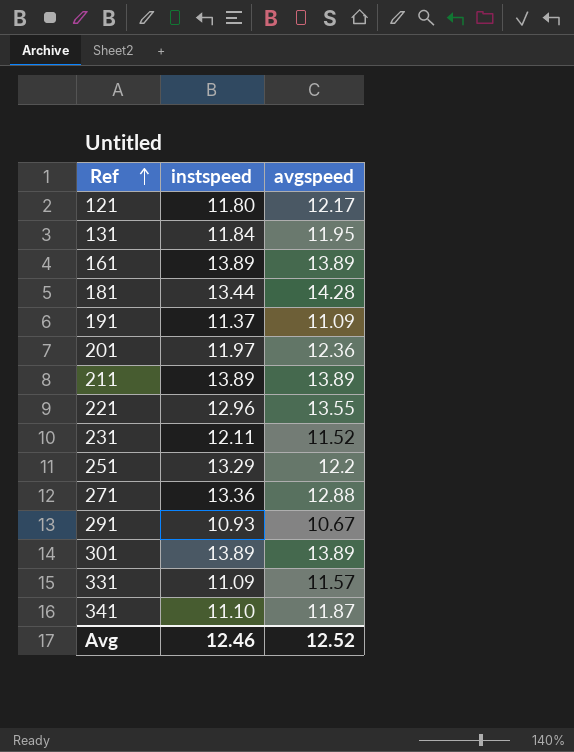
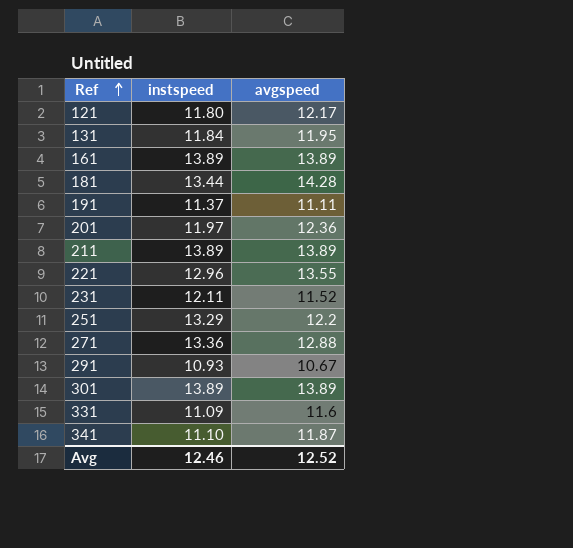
191 | avgspeed: 11.09 -> 11.11
331 | avgspeed: 11.57 -> 11.6

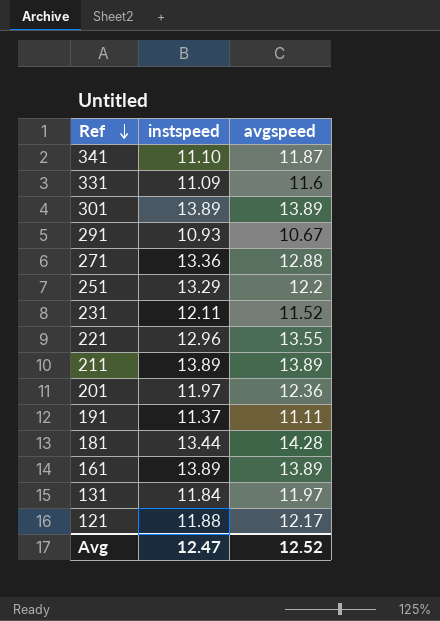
row order: Ref ascending -> Ref descending
131 | avgspeed: 11.95 -> 11.97
121 | instspeed: 11.80 -> 11.88
Avg | instspeed: 12.46 -> 12.47

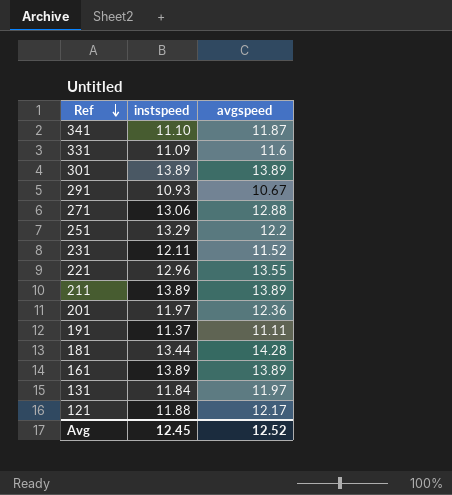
271 | instspeed: 13.36 -> 13.06
Avg | instspeed: 12.47 -> 12.45

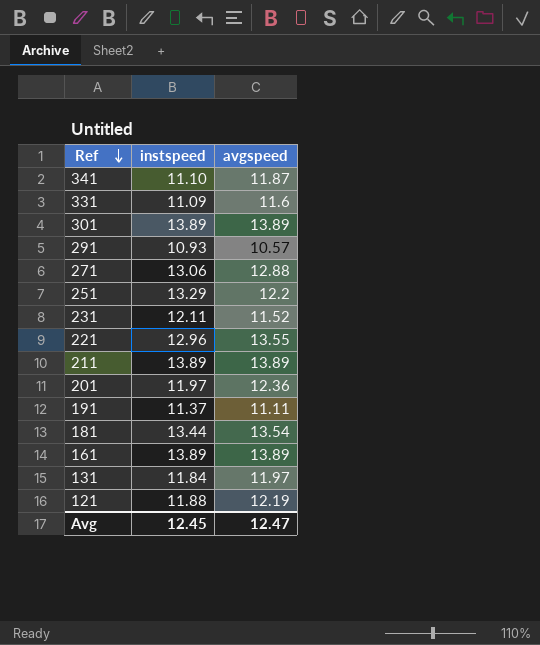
291 | avgspeed: 10.67 -> 10.57
181 | avgspeed: 14.28 -> 13.54
121 | avgspeed: 12.17 -> 12.19
Avg | avgspeed: 12.52 -> 12.47

